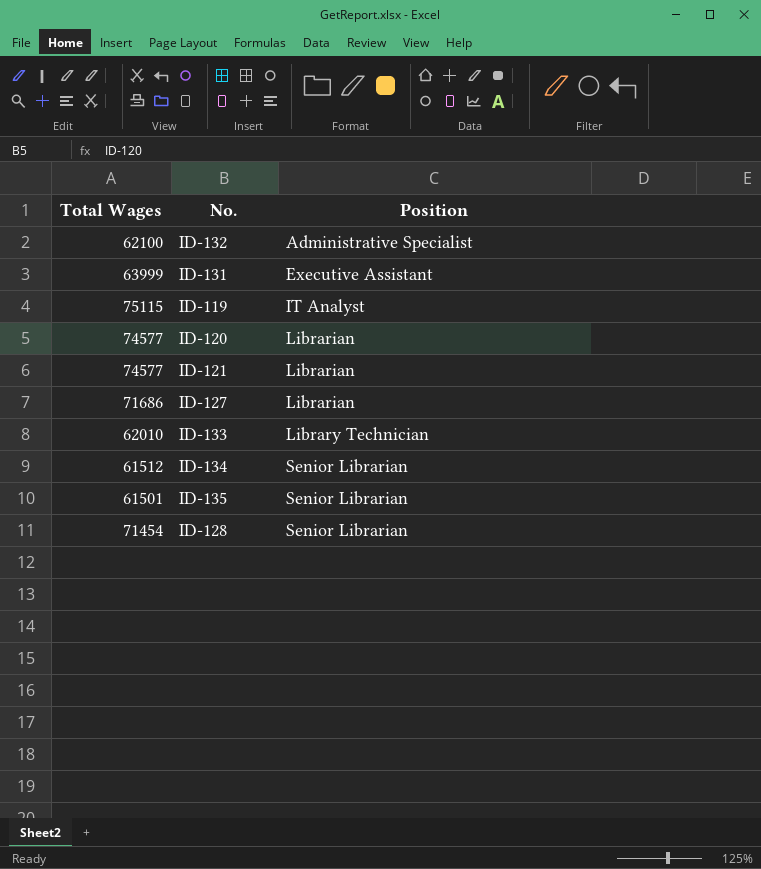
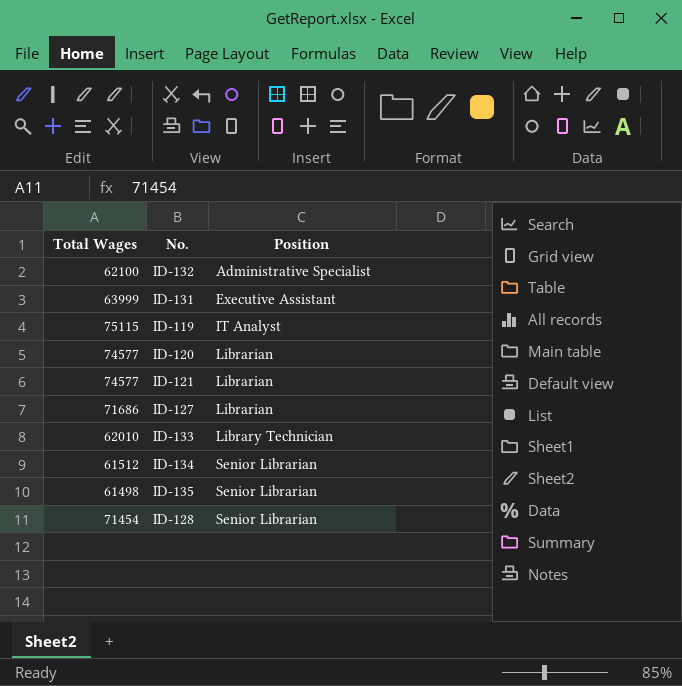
ID-135 | Total Wages: 61501 -> 61498

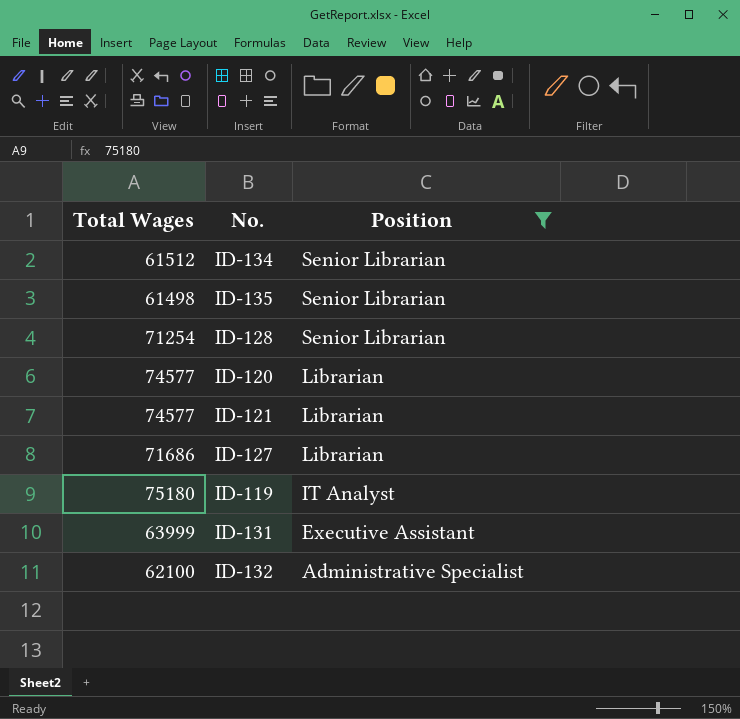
filter: none -> Position != Library Technician
row order: Position ascending -> Position descending
ID-128 | Total Wages: 71454 -> 71254
ID-119 | Total Wages: 75115 -> 75180

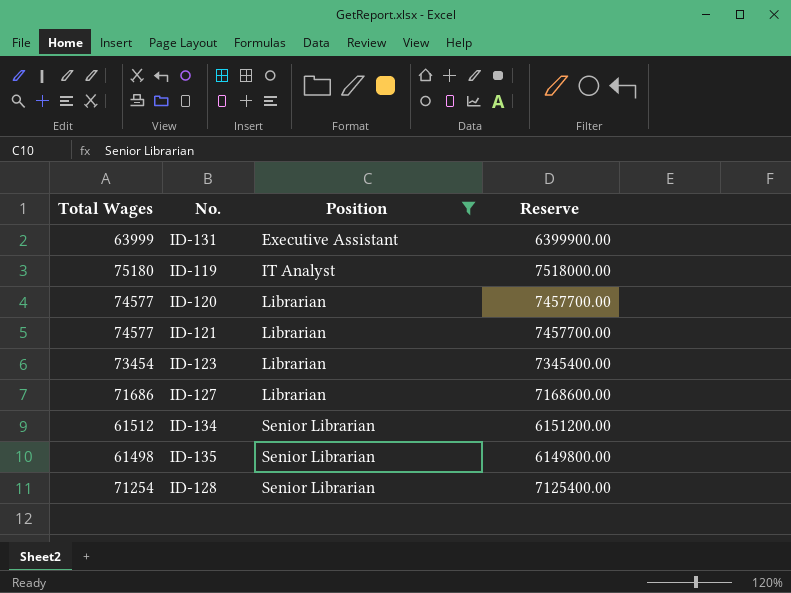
row order: Position descending -> Position ascending
column Reserve | formula: none -> [Total Wages] * 100
row ID-132: 62100 | Administrative Specialist -> none
row ID-123: none -> 73454 | Librarian | 7345400.00

